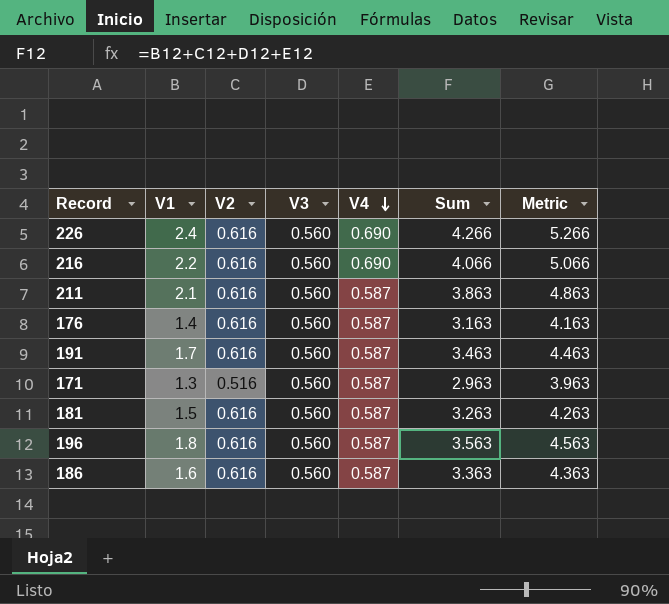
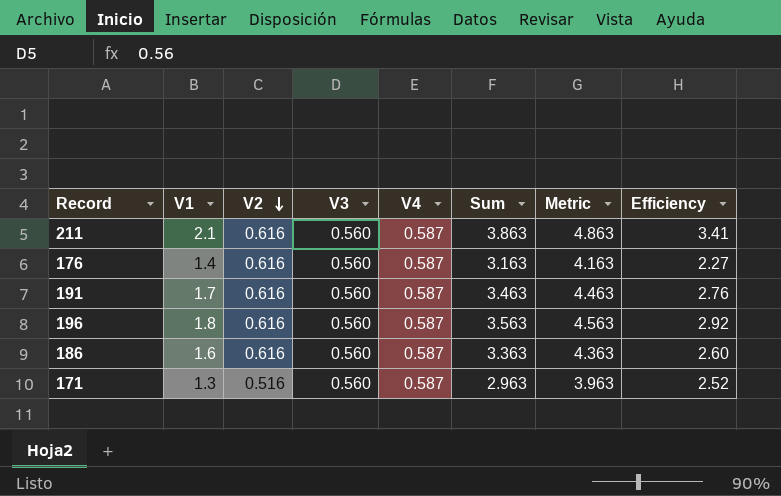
row order: V4 descending -> V2 descending
column Efficiency | formula: none -> [V1] / [V2]
row 226: 2.4 | 0.616 | 0.560 | 0.690 | 4.266 | 5.266 -> none
row 216: 2.2 | 0.616 | 0.560 | 0.690 | 4.066 | 5.066 -> none
row 181: 1.5 | 0.616 | 0.560 | 0.587 | 3.263 | 4.263 -> none

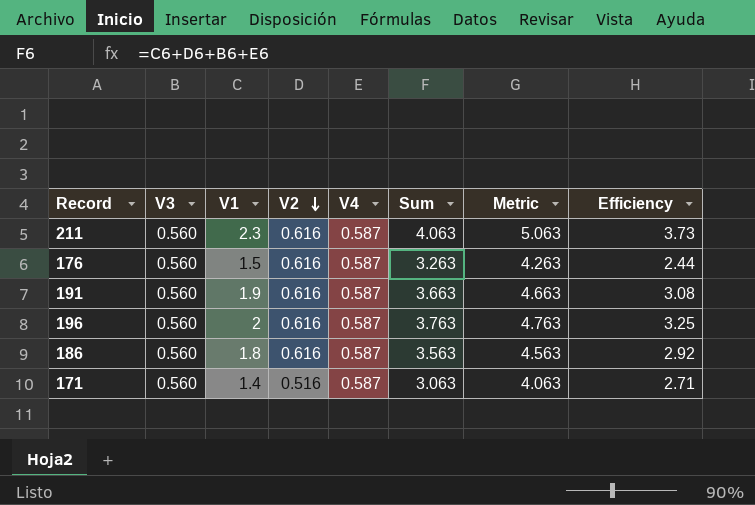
column V3 | position: 4 -> 2
211 | V1: 2.1 -> 2.3
211 | Sum: 3.863 -> 4.063
211 | Metric: 4.863 -> 5.063
211 | Efficiency: 3.41 -> 3.73
176 | V1: 1.4 -> 1.5
176 | Sum: 3.163 -> 3.263
176 | Metric: 4.163 -> 4.263
176 | Efficiency: 2.27 -> 2.44
191 | V1: 1.7 -> 1.9
191 | Sum: 3.463 -> 3.663
191 | Metric: 4.463 -> 4.663
191 | Efficiency: 2.76 -> 3.08
196 | V1: 1.8 -> 2
196 | Sum: 3.563 -> 3.763
196 | Metric: 4.563 -> 4.763
196 | Efficiency: 2.92 -> 3.25
186 | V1: 1.6 -> 1.8
186 | Sum: 3.363 -> 3.563
186 | Metric: 4.363 -> 4.563
186 | Efficiency: 2.60 -> 2.92
171 | V1: 1.3 -> 1.4
171 | Sum: 2.963 -> 3.063
171 | Metric: 3.963 -> 4.063
171 | Efficiency: 2.52 -> 2.71

